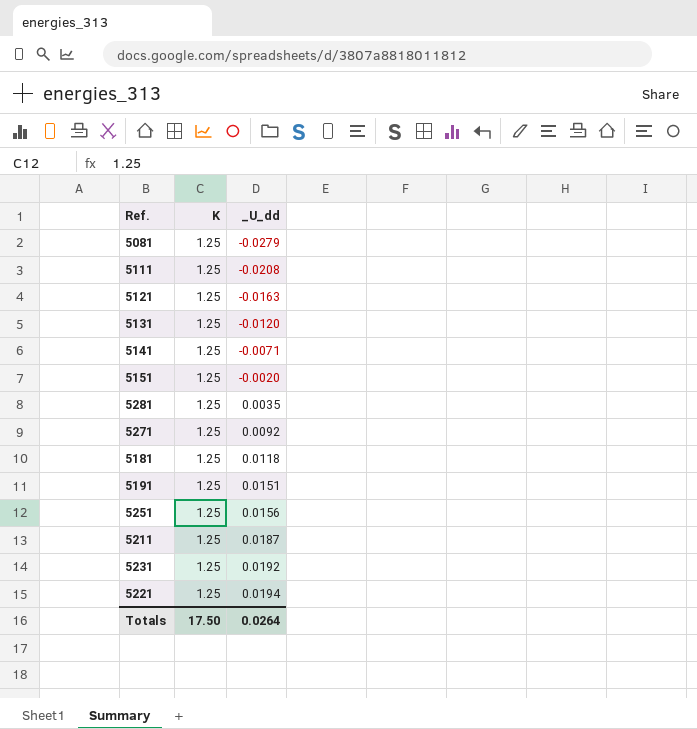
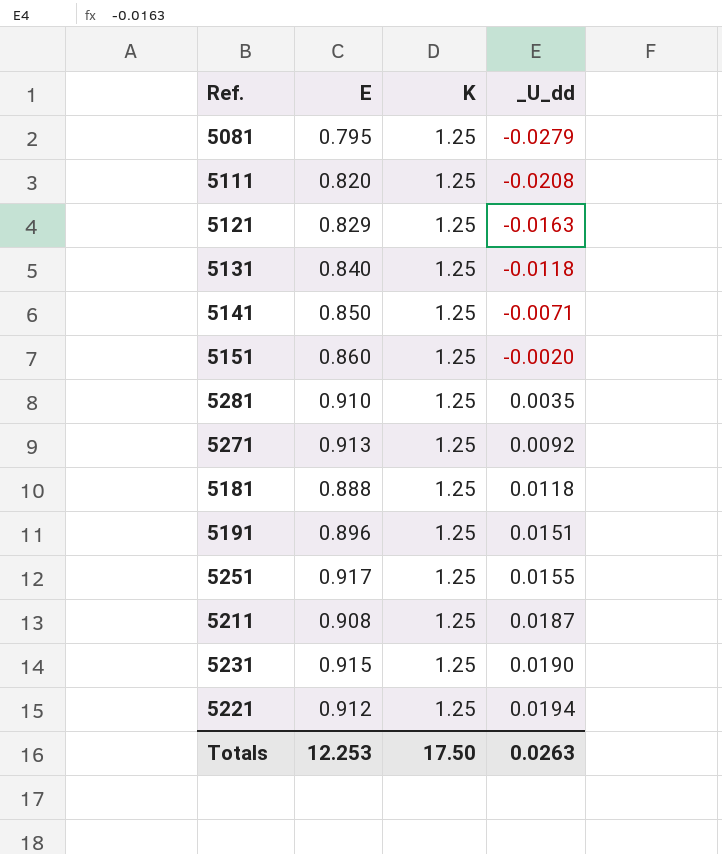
column E | position: none -> 2
5131 | _U_dd: -0.0120 -> -0.0118
5251 | _U_dd: 0.0156 -> 0.0155
5231 | _U_dd: 0.0192 -> 0.0190
Totals | _U_dd: 0.0264 -> 0.0263

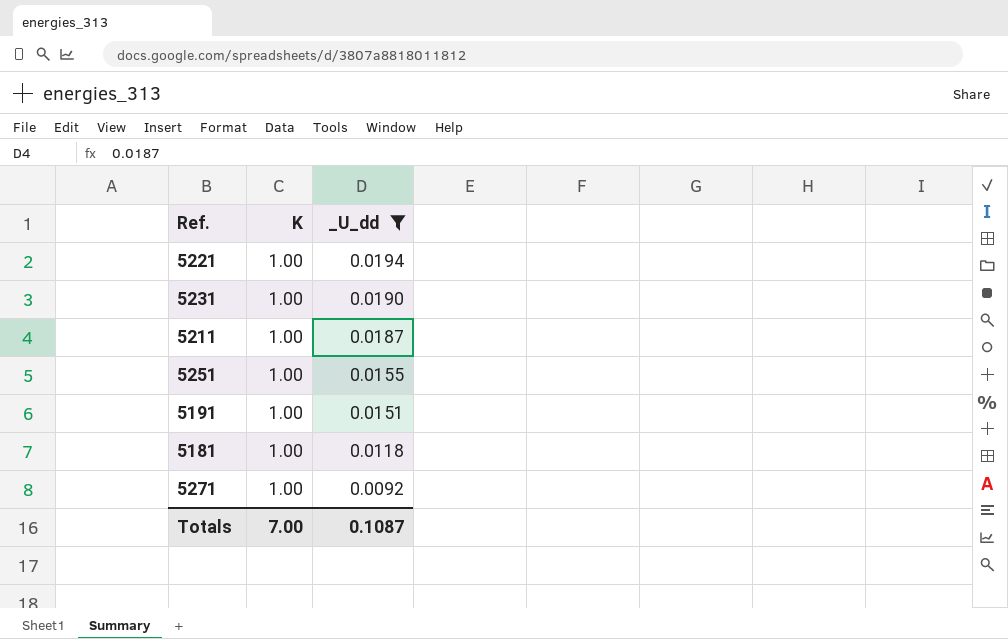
filter: none -> _U_dd >= 0.0092
row order: _U_dd ascending -> _U_dd descending
column E | position: 2 -> none
5221 | K: 1.25 -> 1.00
5231 | K: 1.25 -> 1.00
5211 | K: 1.25 -> 1.00
5251 | K: 1.25 -> 1.00
5191 | K: 1.25 -> 1.00
5181 | K: 1.25 -> 1.00
5271 | K: 1.25 -> 1.00
Totals | K: 17.50 -> 7.00
Totals | _U_dd: 0.0263 -> 0.1087

